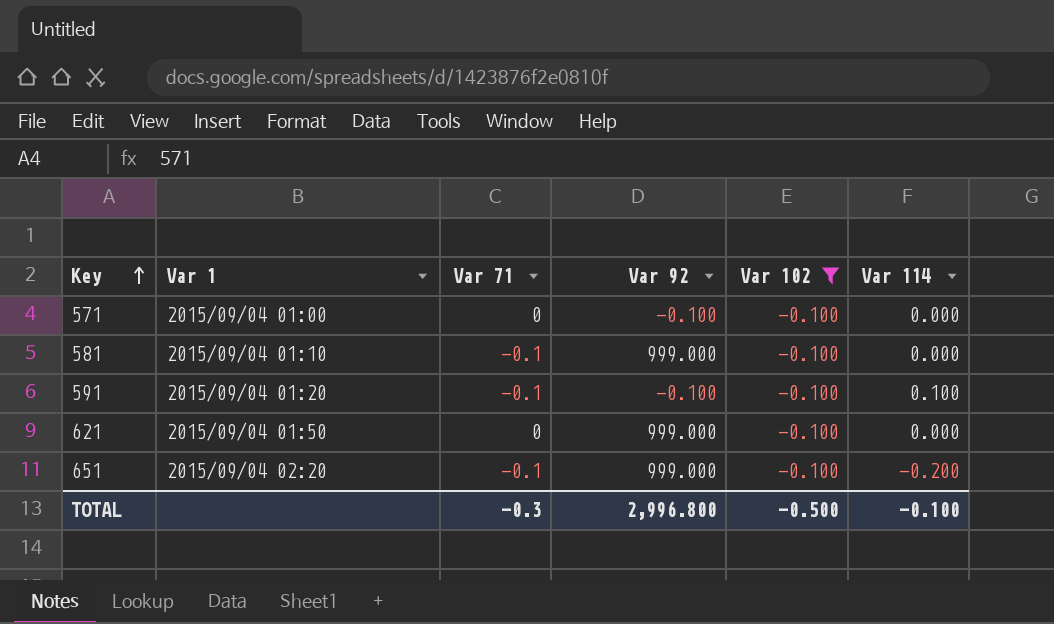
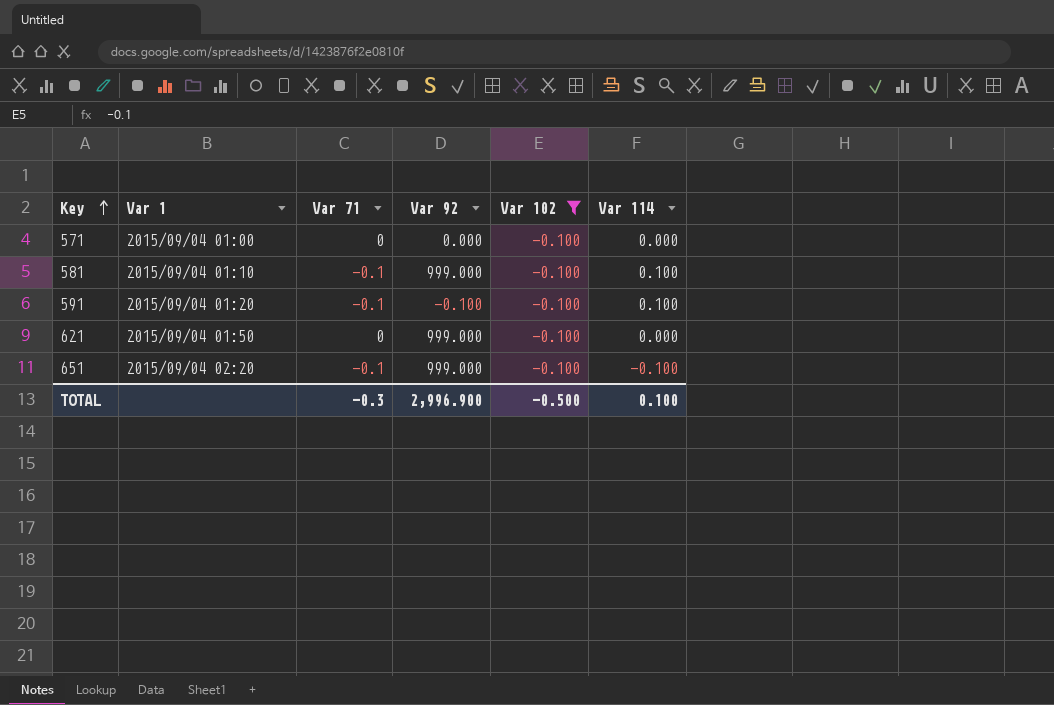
571 | Var 92: -0.100 -> 0.000
581 | Var 114: 0.000 -> 0.100
651 | Var 114: -0.200 -> -0.100
TOTAL | Var 92: 2,996.800 -> 2,996.900
TOTAL | Var 114: -0.100 -> 0.100

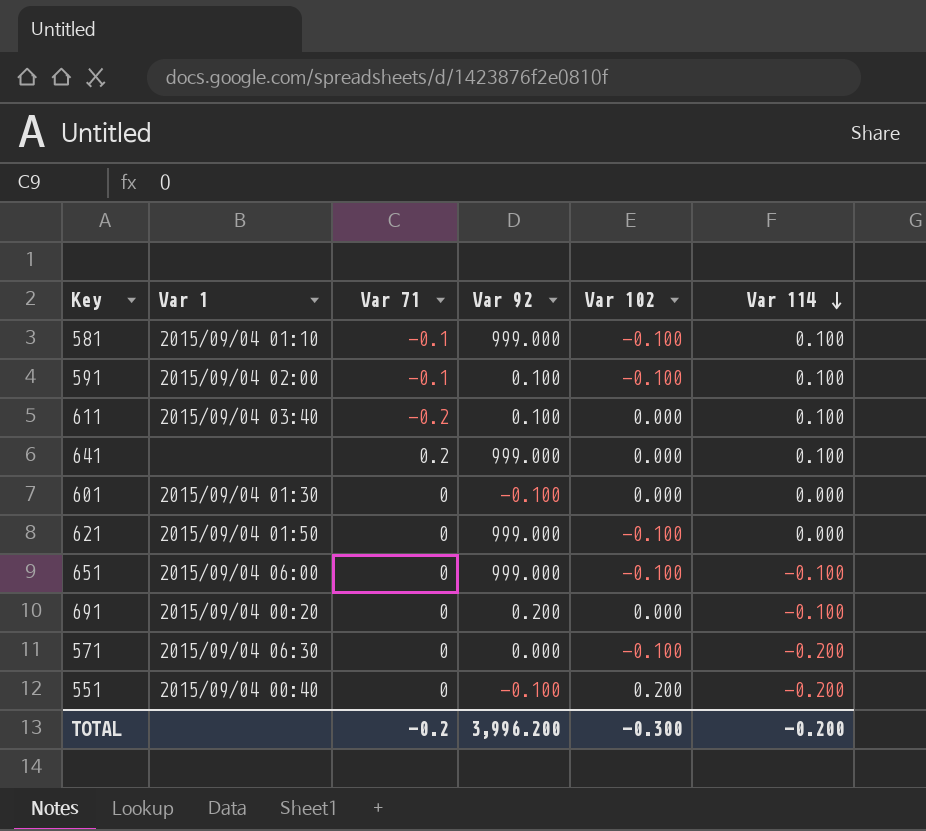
filter: Var 102 = -0.100 -> none
row order: Key ascending -> Var 114 descending
591 | Var 1: 2015/09/04 01:20 -> 2015/09/04 02:00
591 | Var 92: -0.100 -> 0.100
651 | Var 1: 2015/09/04 02:20 -> 2015/09/04 06:00
651 | Var 71: -0.1 -> 0
571 | Var 1: 2015/09/04 01:00 -> 2015/09/04 06:30
571 | Var 114: 0.000 -> -0.200
TOTAL | Var 71: -0.3 -> -0.2
TOTAL | Var 92: 2,996.900 -> 3,996.200
TOTAL | Var 102: -0.500 -> -0.300
TOTAL | Var 114: 0.100 -> -0.200

